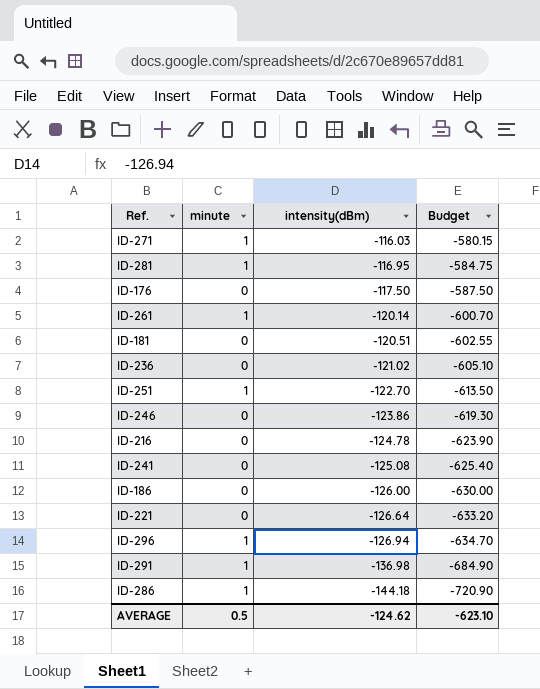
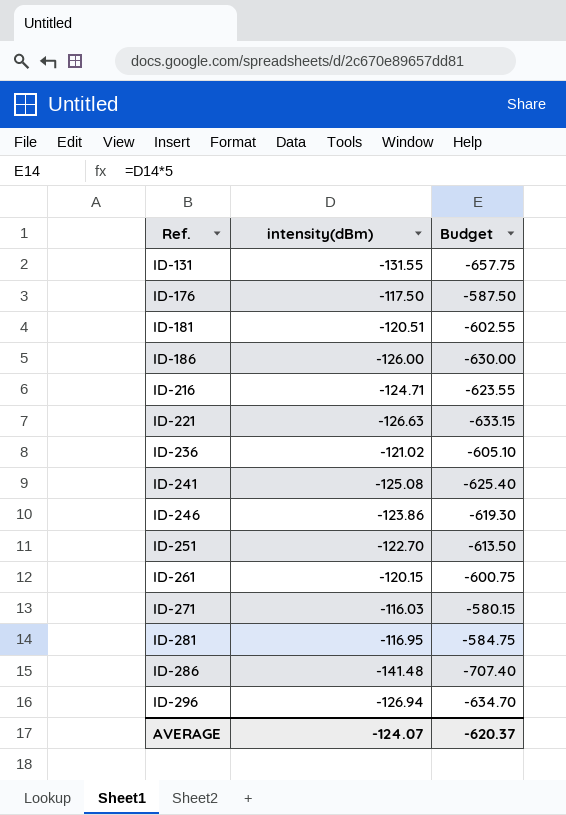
row order: intensity(dBm) descending -> Ref. ascending
column minute | position: 2 -> none
row ID-291: 1 | -136.98 | -684.90 -> none
row ID-131: none -> -131.55 | -657.75
ID-216 | intensity(dBm): -124.78 -> -124.71
ID-216 | Budget: -623.90 -> -623.55
ID-221 | intensity(dBm): -126.64 -> -126.63
ID-221 | Budget: -633.20 -> -633.15
ID-261 | intensity(dBm): -120.14 -> -120.15
ID-261 | Budget: -600.70 -> -600.75
ID-286 | intensity(dBm): -144.18 -> -141.48
ID-286 | Budget: -720.90 -> -707.40
AVERAGE | intensity(dBm): -124.62 -> -124.07
AVERAGE | Budget: -623.10 -> -620.37

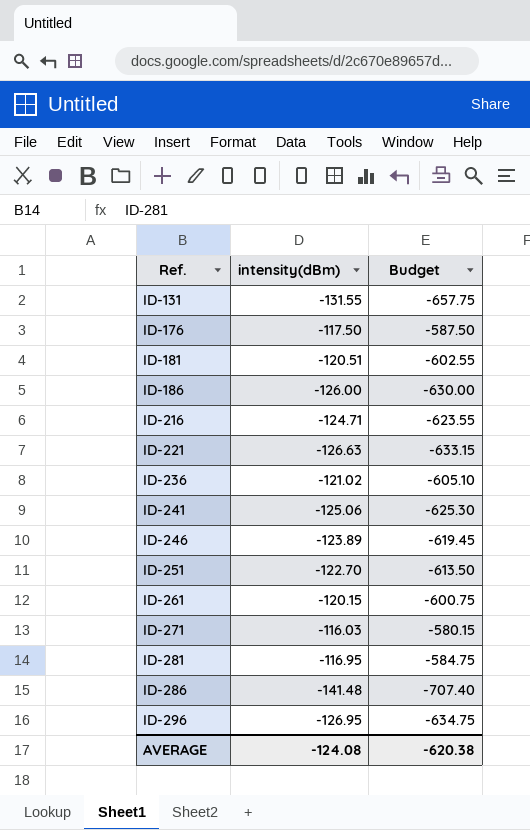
ID-241 | intensity(dBm): -125.08 -> -125.06
ID-241 | Budget: -625.40 -> -625.30
ID-246 | intensity(dBm): -123.86 -> -123.89
ID-246 | Budget: -619.30 -> -619.45
ID-296 | intensity(dBm): -126.94 -> -126.95
ID-296 | Budget: -634.70 -> -634.75
AVERAGE | intensity(dBm): -124.07 -> -124.08
AVERAGE | Budget: -620.37 -> -620.38

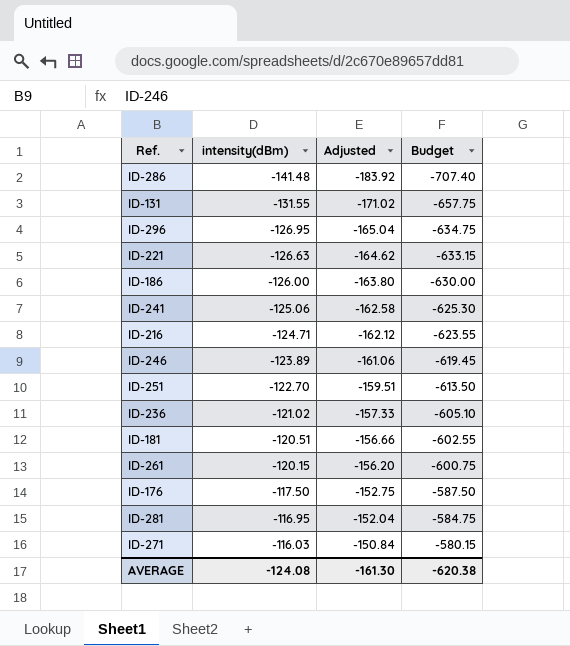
row order: Ref. ascending -> intensity(dBm) ascending
column Adjusted | formula: none -> [intensity(dBm)] * 1.3

